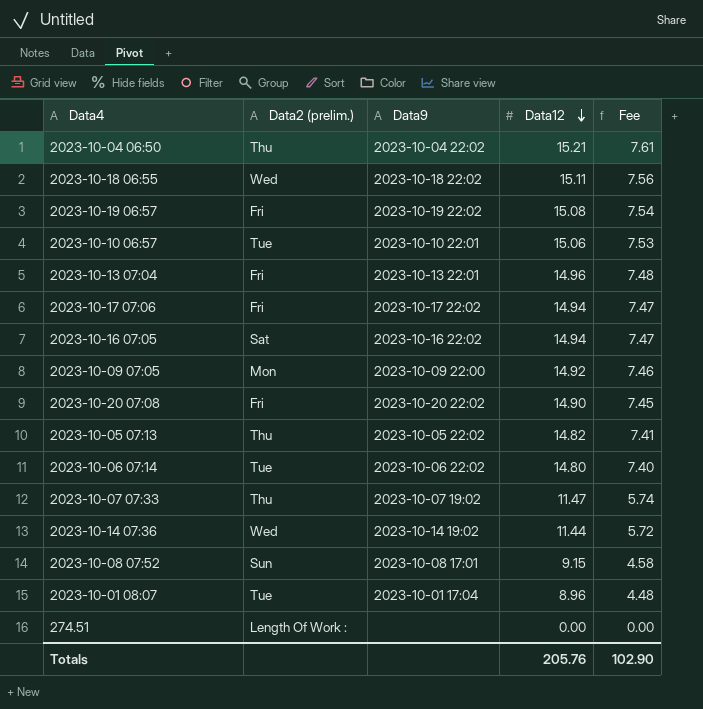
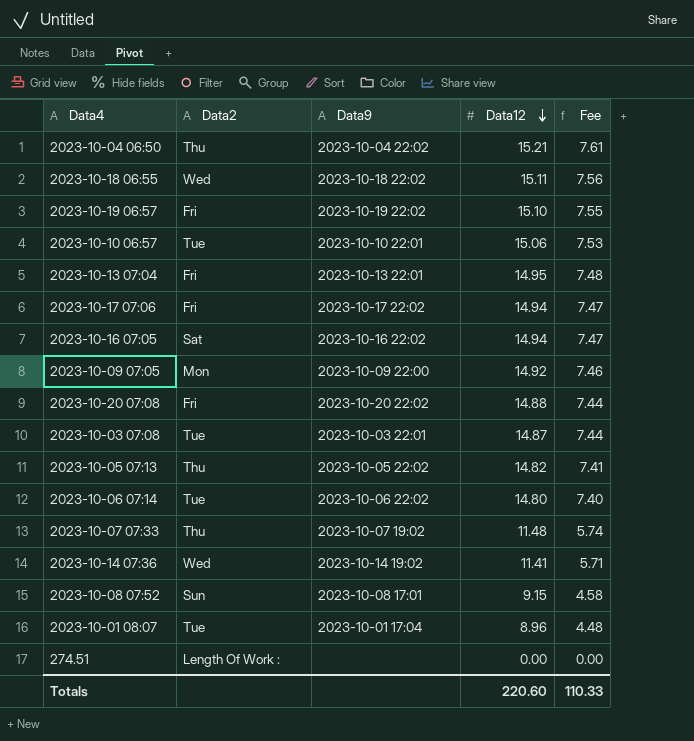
column name: Data2 (prelim.) -> Data2
2023-10-19 06:57 | Data12: 15.08 -> 15.10
2023-10-19 06:57 | Fee: 7.54 -> 7.55
2023-10-13 07:04 | Data12: 14.96 -> 14.95
2023-10-20 07:08 | Data12: 14.90 -> 14.88
2023-10-20 07:08 | Fee: 7.45 -> 7.44
row 2023-10-03 07:08: none -> Tue | 2023-10-03 22:01 | 14.87 | 7.44
2023-10-07 07:33 | Data12: 11.47 -> 11.48
2023-10-14 07:36 | Data12: 11.44 -> 11.41
2023-10-14 07:36 | Fee: 5.72 -> 5.71
Totals | Data12: 205.76 -> 220.60
Totals | Fee: 102.90 -> 110.33

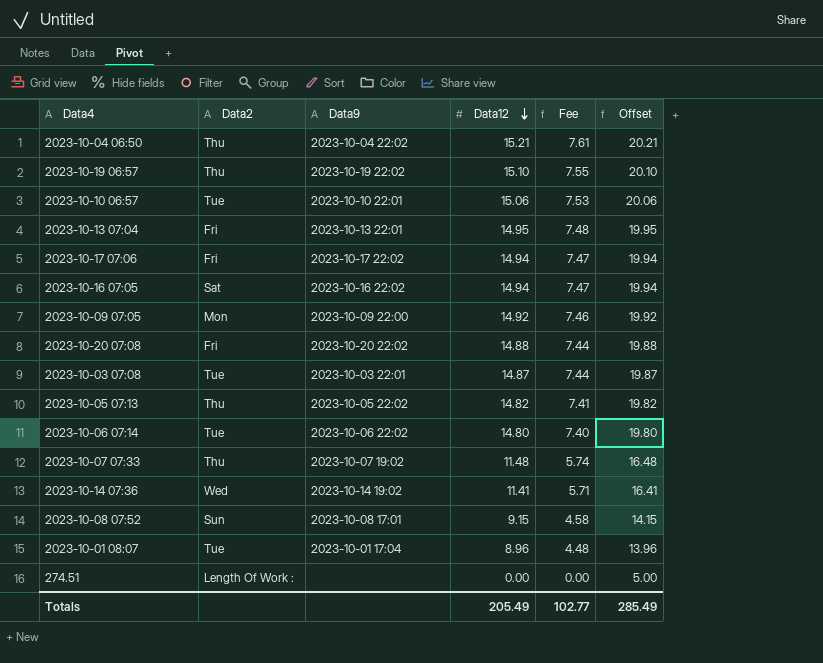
column Offset | formula: none -> [Data12] + 5
row 2023-10-18 06:55: Wed | 2023-10-18 22:02 | 15.11 | 7.56 -> none
2023-10-19 06:57 | Data2: Fri -> Thu
Totals | Data12: 220.60 -> 205.49
Totals | Fee: 110.33 -> 102.77

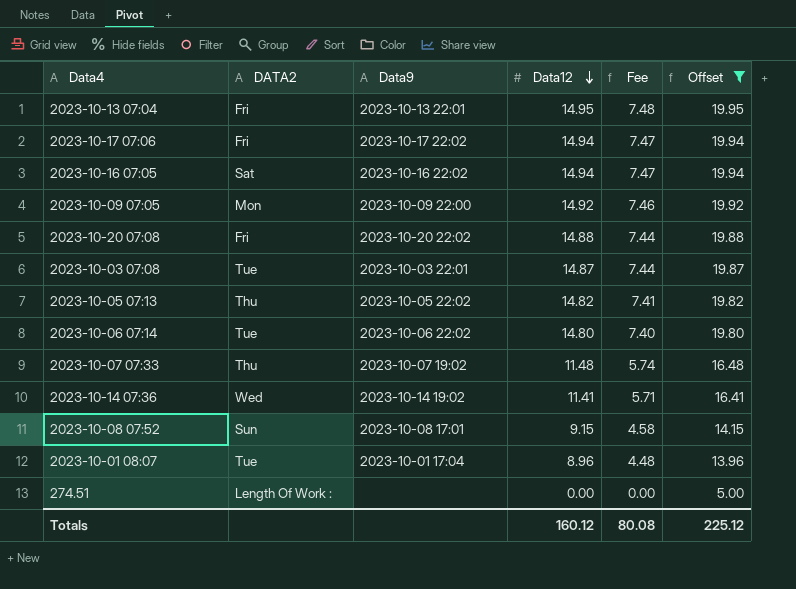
filter: none -> Offset <= 19.95
column name: Data2 -> DATA2
Totals | Data12: 205.49 -> 160.12
Totals | Fee: 102.77 -> 80.08
Totals | Offset: 285.49 -> 225.12

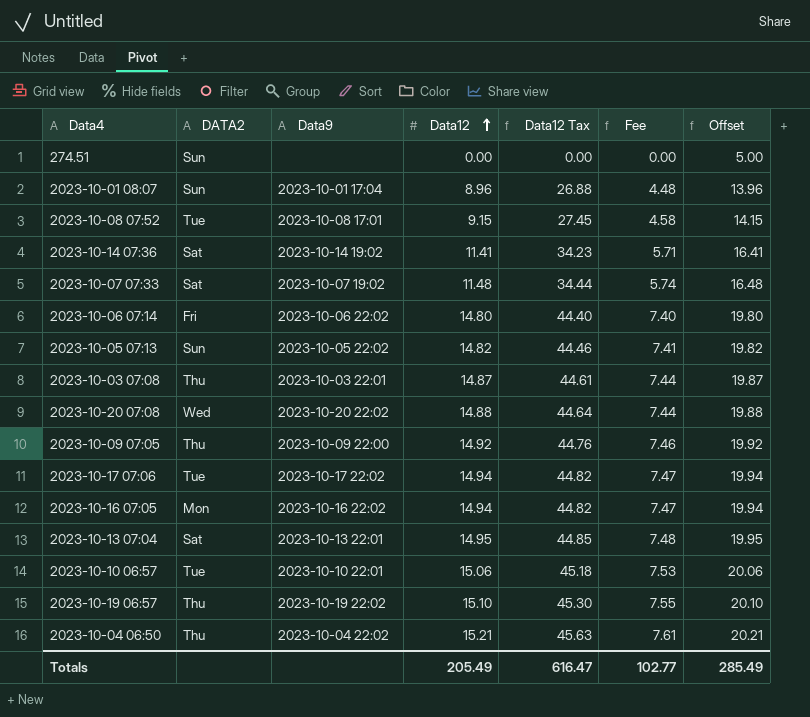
filter: Offset <= 19.95 -> none
row order: Data12 descending -> Data12 ascending
column Data12 Tax | formula: none -> [Data12] * 3
274.51 | DATA2: Length Of Work : -> Sun
2023-10-01 08:07 | DATA2: Tue -> Sun
2023-10-08 07:52 | DATA2: Sun -> Tue
2023-10-14 07:36 | DATA2: Wed -> Sat
2023-10-07 07:33 | DATA2: Thu -> Sat
2023-10-06 07:14 | DATA2: Tue -> Fri
2023-10-05 07:13 | DATA2: Thu -> Sun
2023-10-03 07:08 | DATA2: Tue -> Thu
2023-10-20 07:08 | DATA2: Fri -> Wed
2023-10-09 07:05 | DATA2: Mon -> Thu
2023-10-17 07:06 | DATA2: Fri -> Tue
2023-10-16 07:05 | DATA2: Sat -> Mon
2023-10-13 07:04 | DATA2: Fri -> Sat
Totals | Data12: 160.12 -> 205.49
Totals | Fee: 80.08 -> 102.77
Totals | Offset: 225.12 -> 285.49

